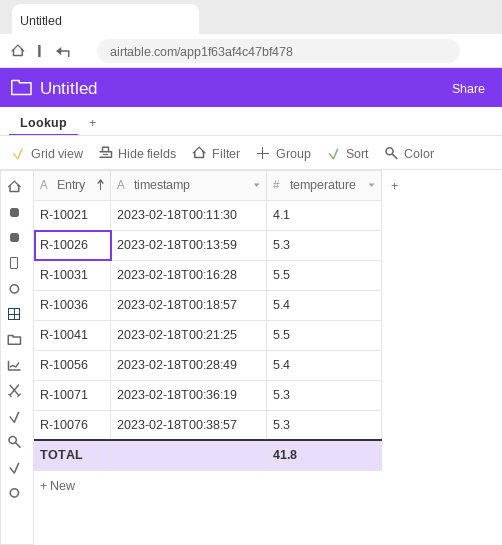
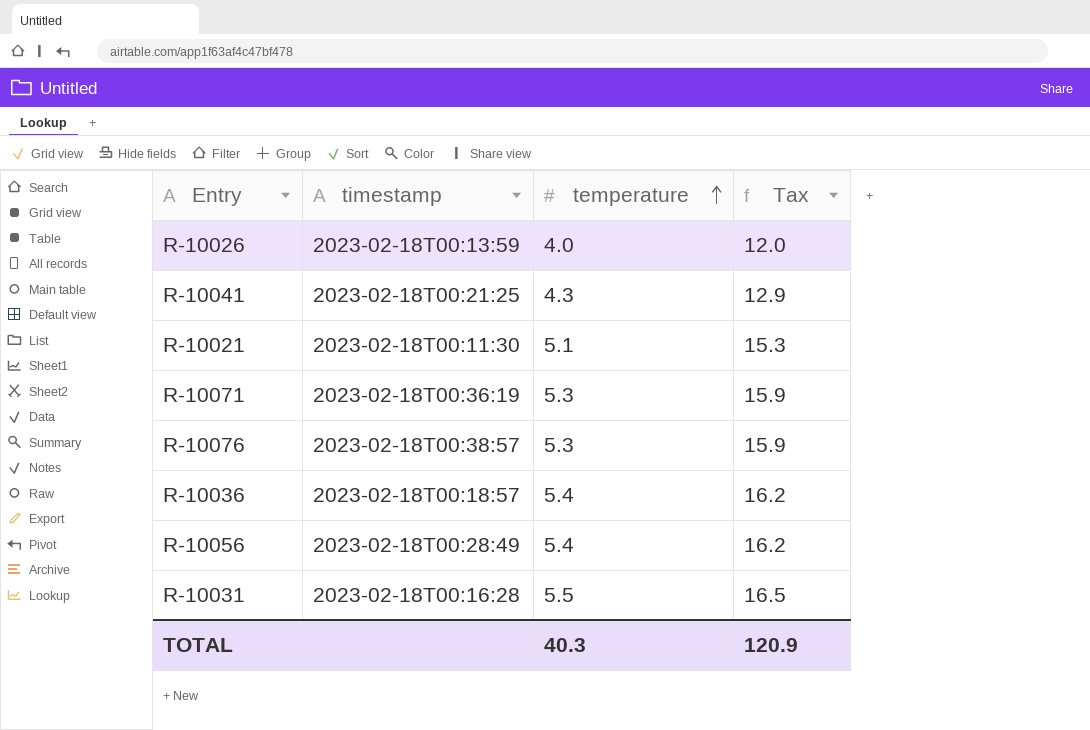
row order: Entry ascending -> temperature ascending
column Tax | formula: none -> [temperature] * 3
R-10026 | temperature: 5.3 -> 4.0
R-10041 | temperature: 5.5 -> 4.3
R-10021 | temperature: 4.1 -> 5.1
TOTAL | temperature: 41.8 -> 40.3

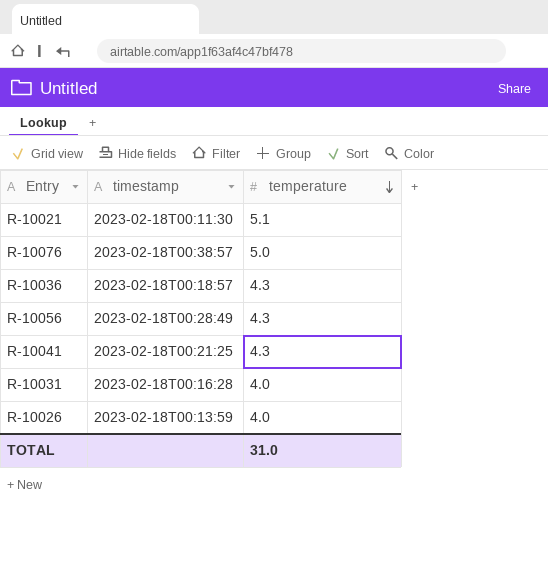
row order: temperature ascending -> temperature descending
column Tax | formula: [temperature] * 3 -> none
row R-10071: 2023-02-18T00:36:19 | 5.3 | 15.9 -> none
R-10076 | temperature: 5.3 -> 5.0
R-10036 | temperature: 5.4 -> 4.3
R-10056 | temperature: 5.4 -> 4.3
R-10031 | temperature: 5.5 -> 4.0
TOTAL | temperature: 40.3 -> 31.0

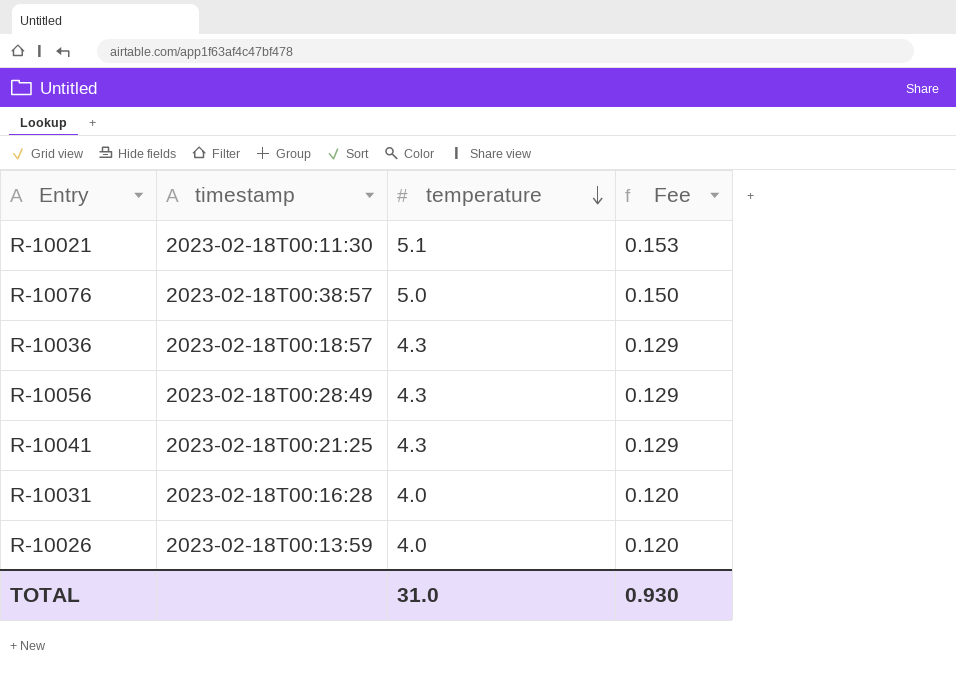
column Fee | formula: none -> [temperature] * 0.03

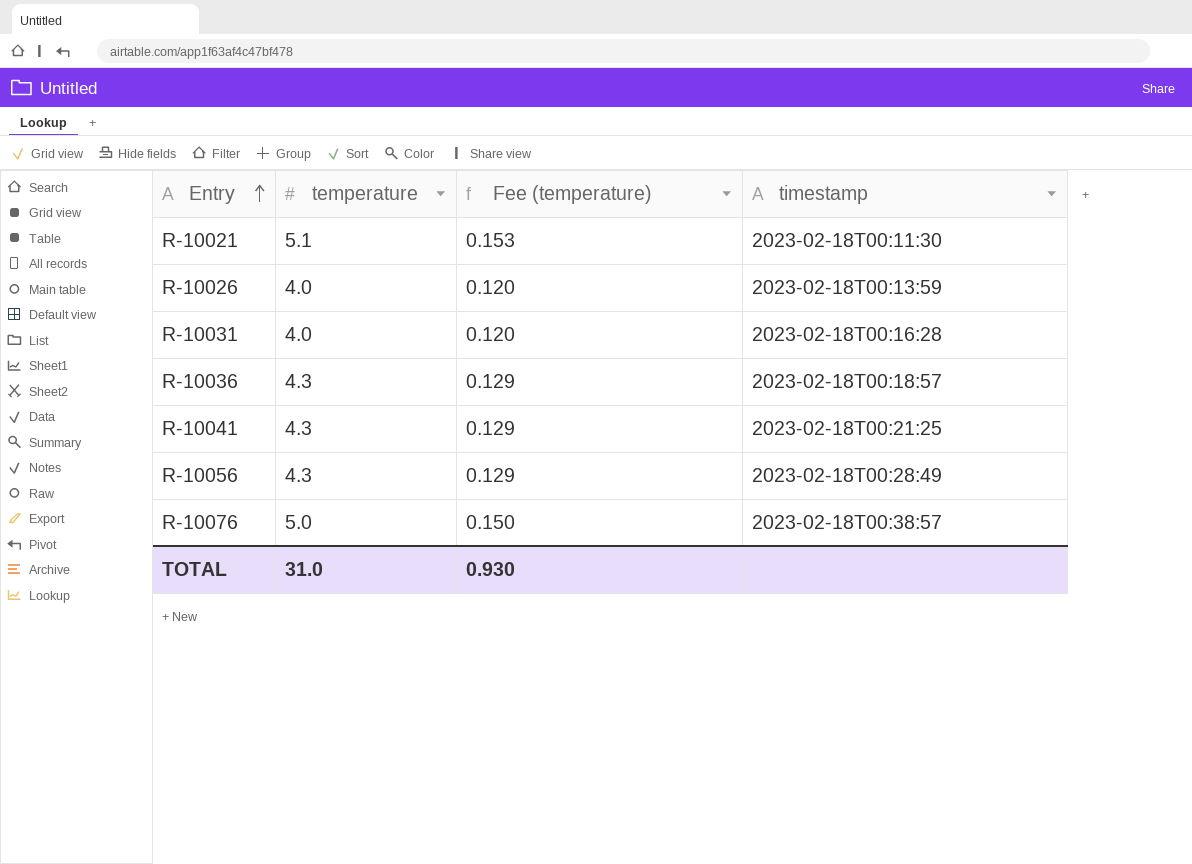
row order: temperature descending -> Entry ascending
column name: Fee -> Fee (temperature)
column timestamp | position: 2 -> 4

